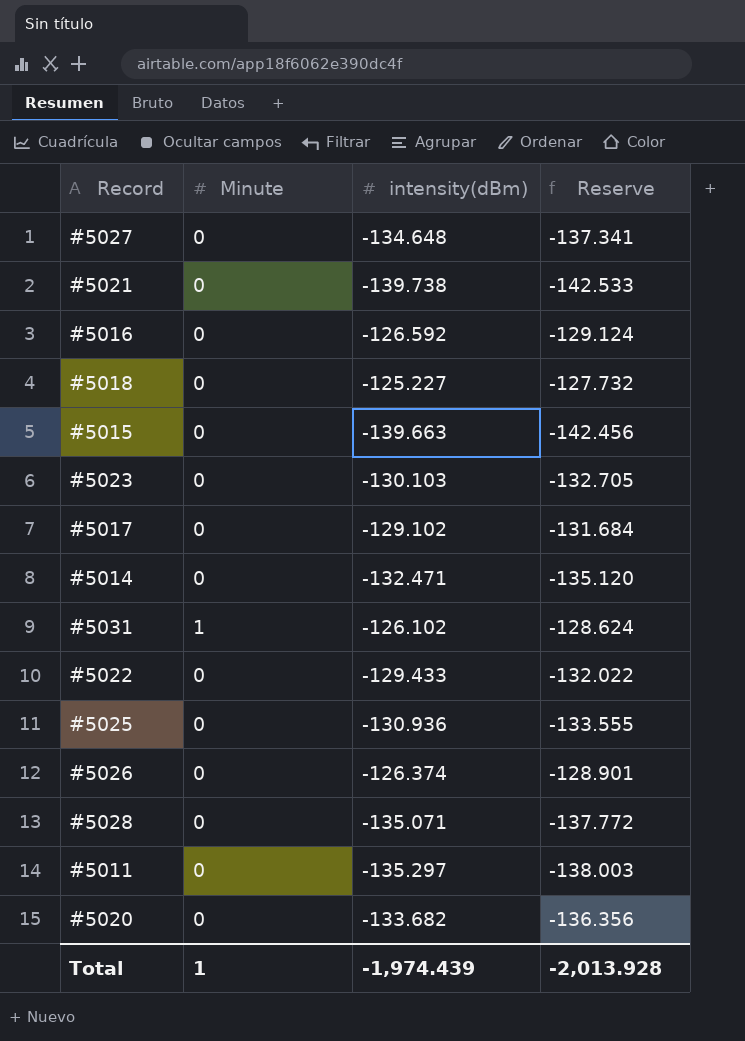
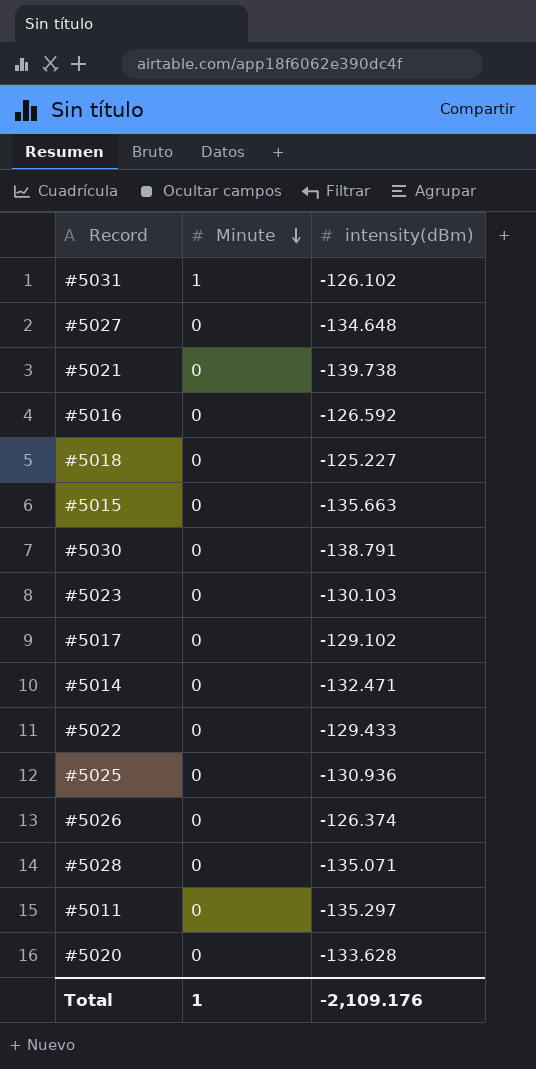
row order: none -> Minute descending
column Reserve | formula: [intensity(dBm)] * 1.02 -> none
#5015 | intensity(dBm): -139.663 -> -135.663
row #5030: none -> 0 | -138.791
#5020 | intensity(dBm): -133.682 -> -133.628
Total | intensity(dBm): -1,974.439 -> -2,109.176

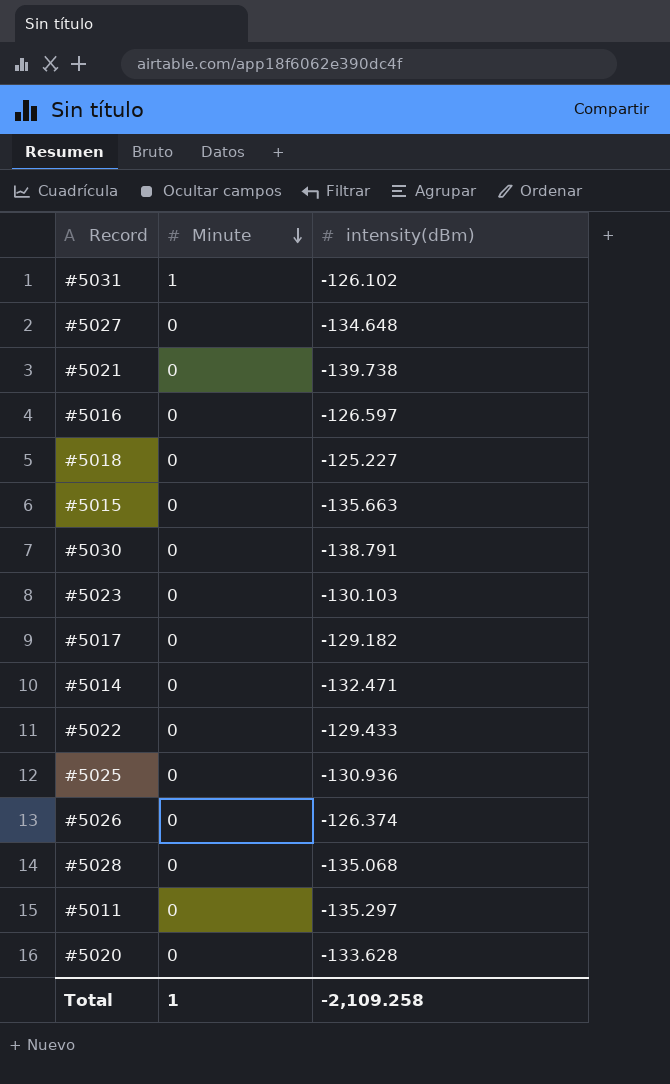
#5016 | intensity(dBm): -126.592 -> -126.597
#5017 | intensity(dBm): -129.102 -> -129.182
#5028 | intensity(dBm): -135.071 -> -135.068
Total | intensity(dBm): -2,109.176 -> -2,109.258

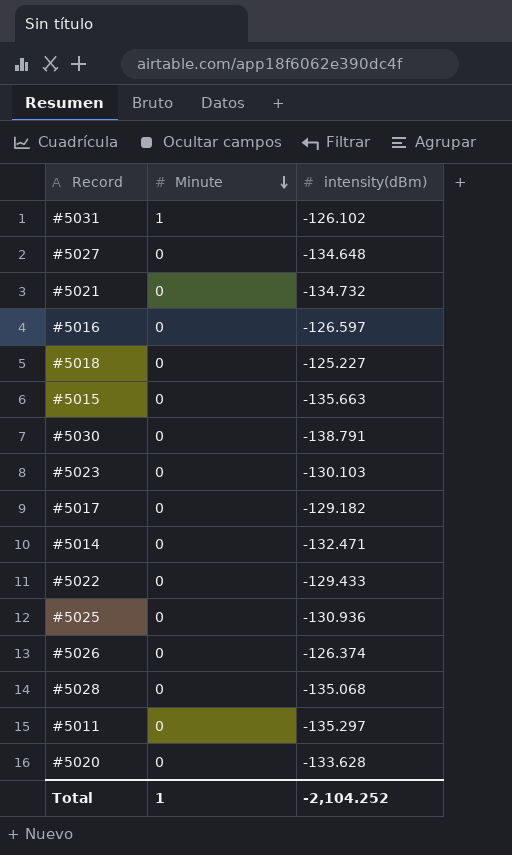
#5021 | intensity(dBm): -139.738 -> -134.732
Total | intensity(dBm): -2,109.258 -> -2,104.252

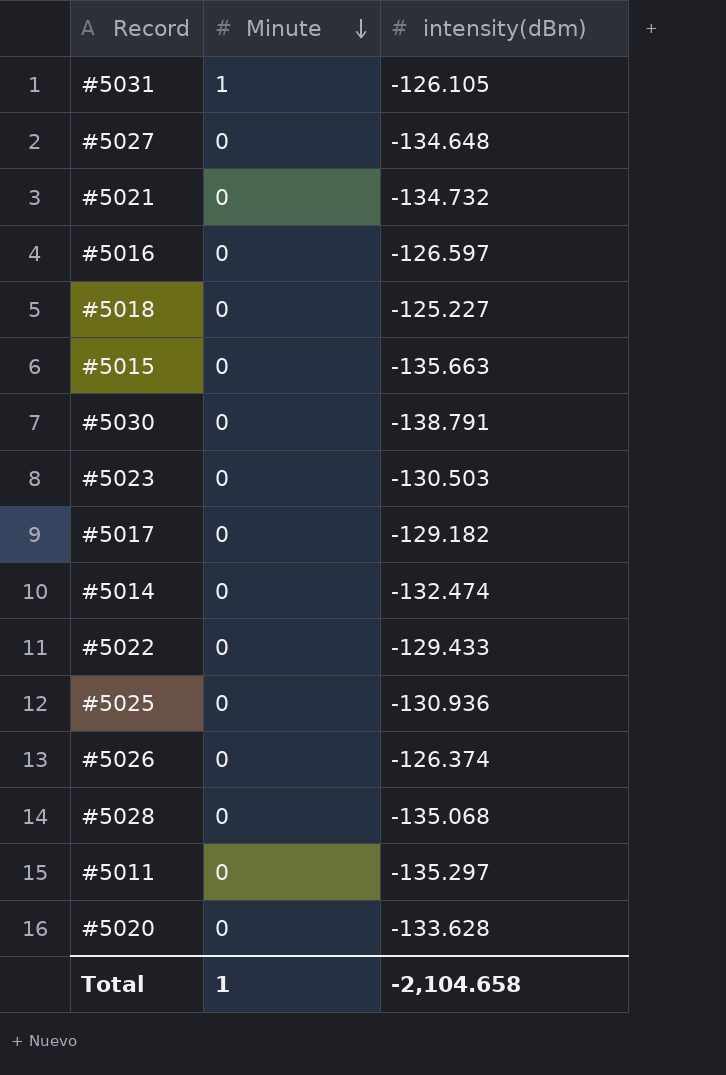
#5031 | intensity(dBm): -126.102 -> -126.105
#5023 | intensity(dBm): -130.103 -> -130.503
#5014 | intensity(dBm): -132.471 -> -132.474
Total | intensity(dBm): -2,104.252 -> -2,104.658

